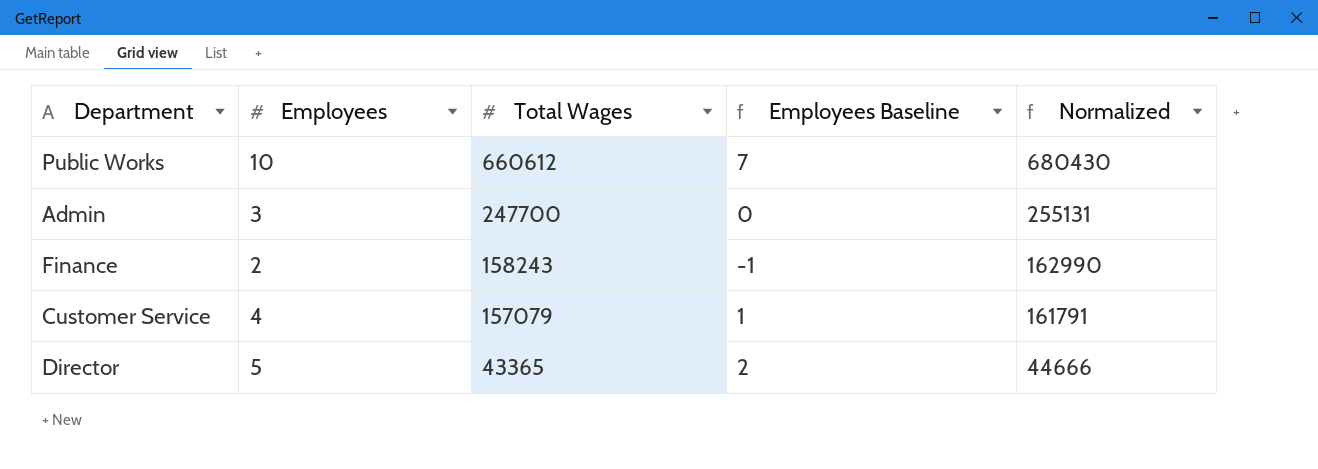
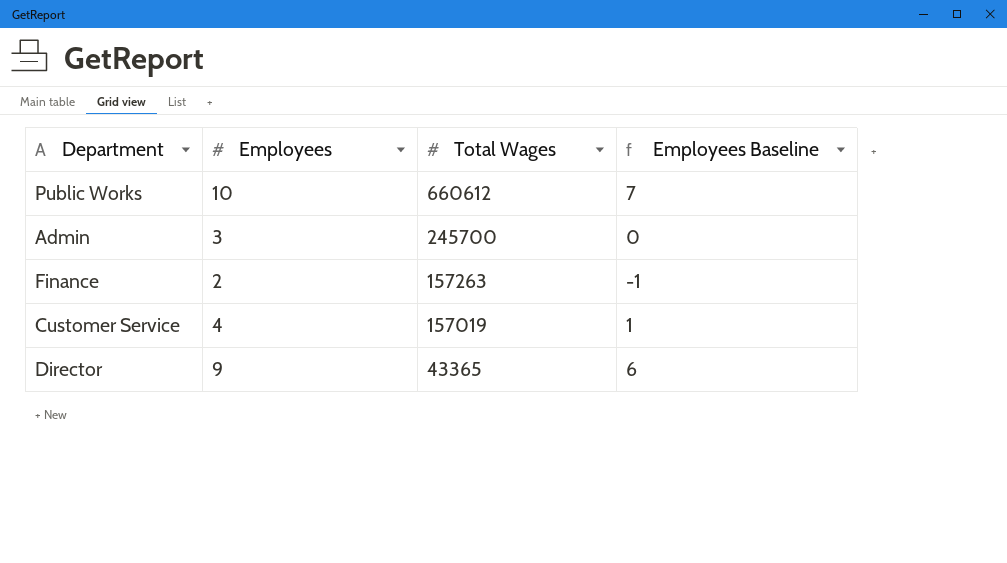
column Normalized | formula: [Total Wages] * 1.03 -> none
Admin | Total Wages: 247700 -> 245700
Finance | Total Wages: 158243 -> 157263
Customer Service | Total Wages: 157079 -> 157019
Director | Employees: 5 -> 9
Director | Employees Baseline: 2 -> 6

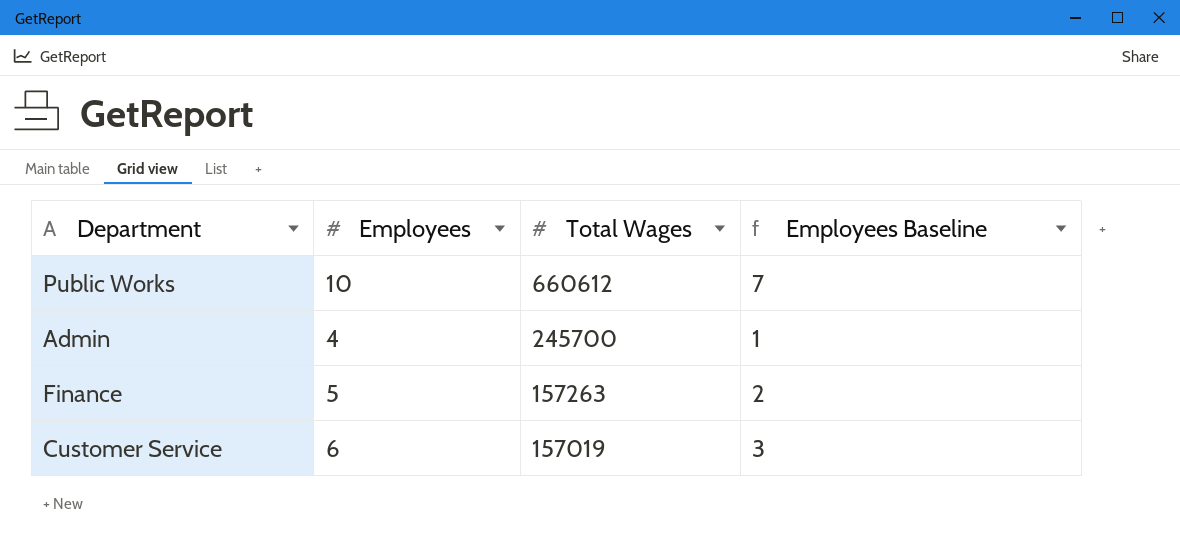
row Director: 9 | 43365 | 6 -> none
Admin | Employees: 3 -> 4
Admin | Employees Baseline: 0 -> 1
Finance | Employees: 2 -> 5
Finance | Employees Baseline: -1 -> 2
Customer Service | Employees: 4 -> 6
Customer Service | Employees Baseline: 1 -> 3

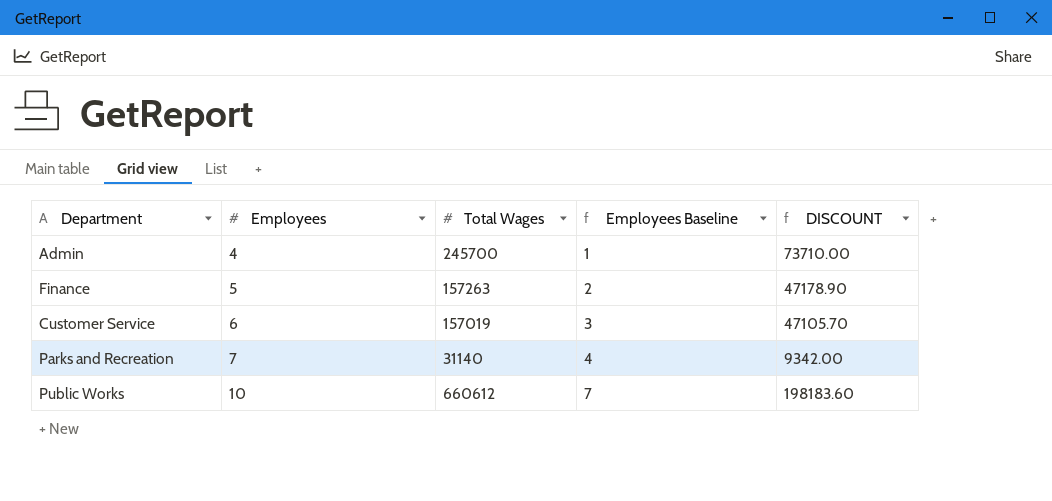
row order: Total Wages descending -> Employees ascending
column DISCOUNT | formula: none -> [Total Wages] * 0.3
row Parks and Recreation: none -> 7 | 31140 | 4 | 9342.00

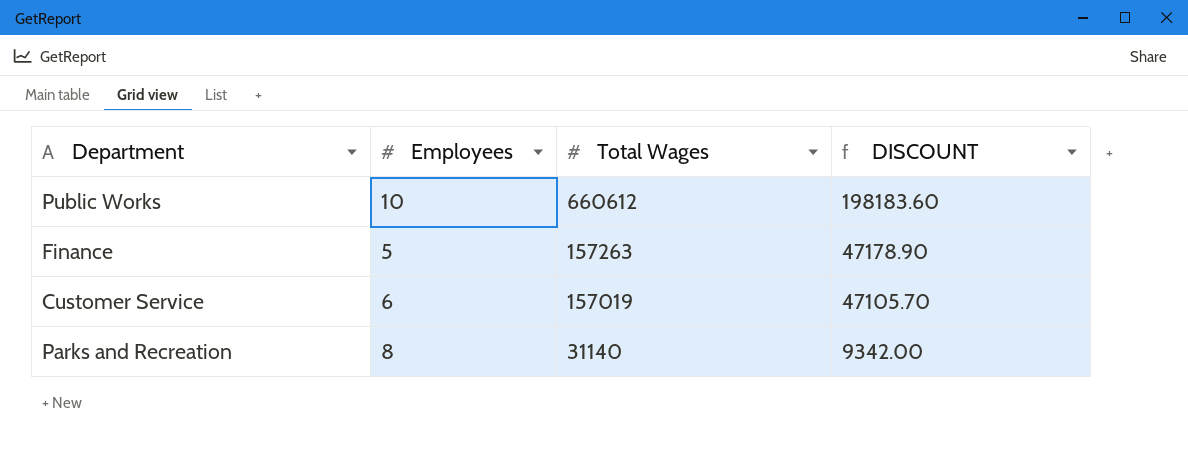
row order: Employees ascending -> Total Wages descending
column Employees Baseline | formula: [Employees] - 3 -> none
row Admin: 4 | 245700 | 1 | 73710.00 -> none
Parks and Recreation | Employees: 7 -> 8

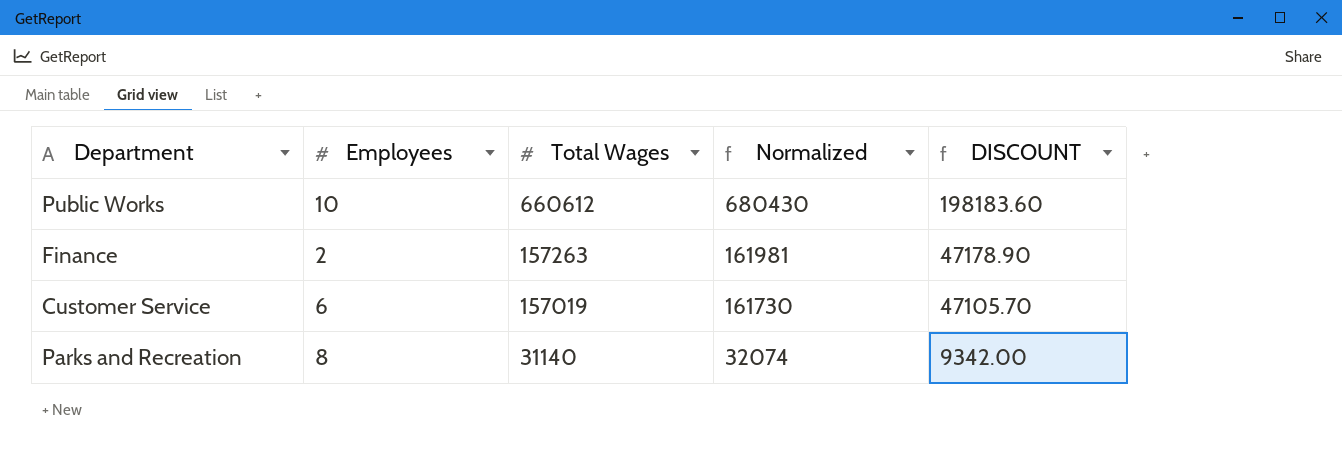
column Normalized | formula: none -> [Total Wages] * 1.03
Finance | Employees: 5 -> 2

